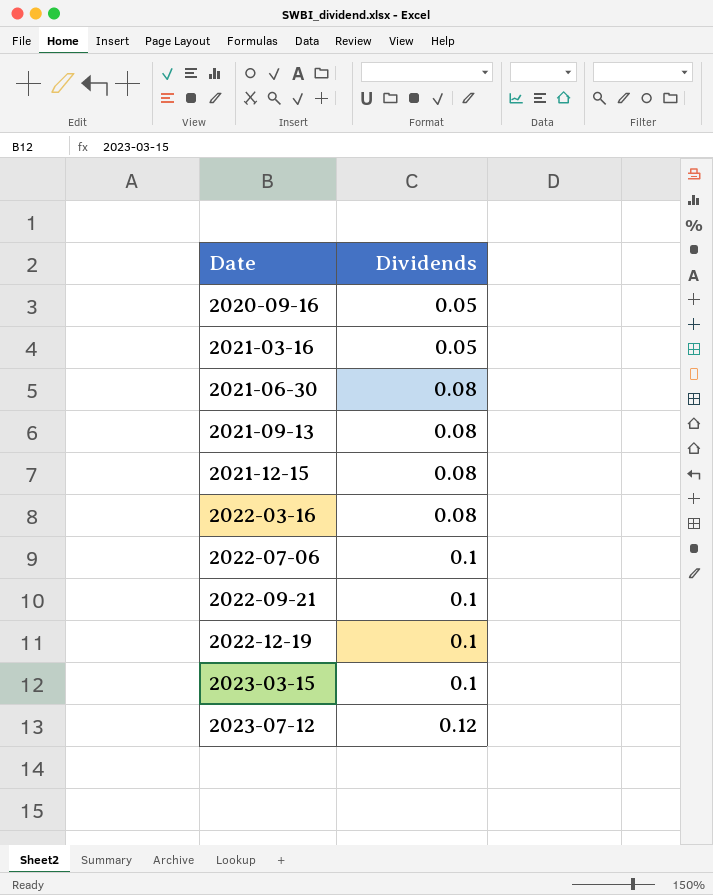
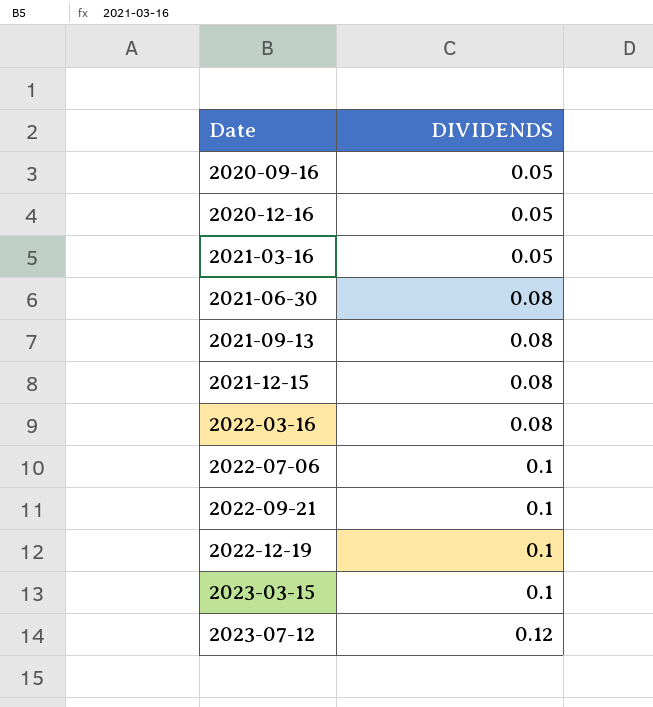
column name: Dividends -> DIVIDENDS
row 2020-12-16: none -> 0.05

